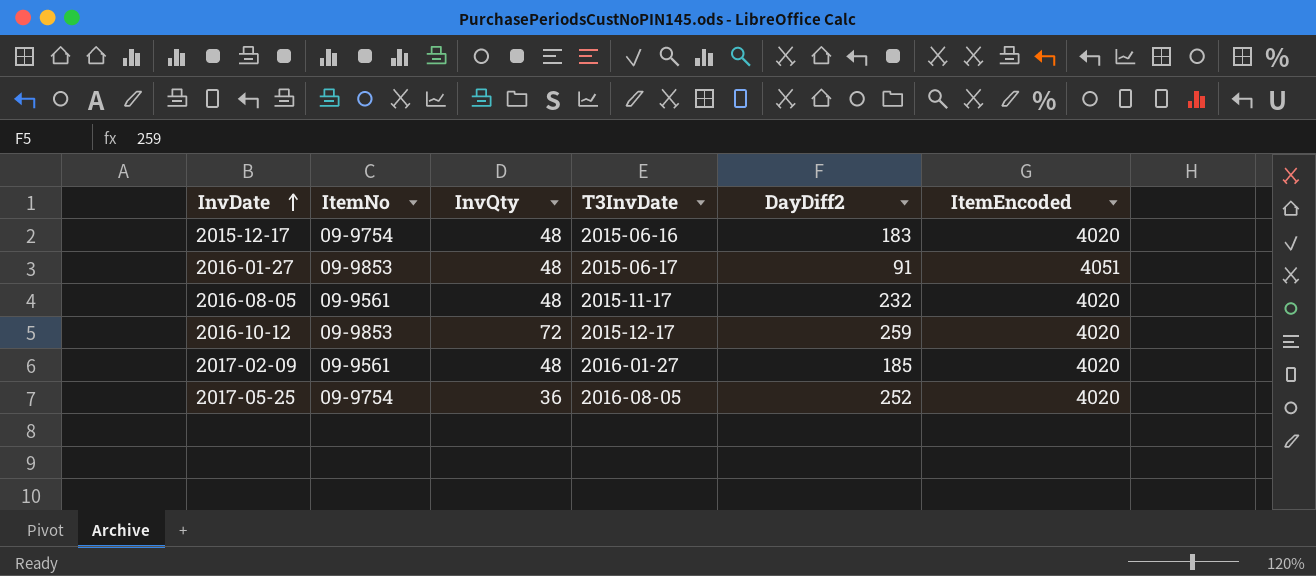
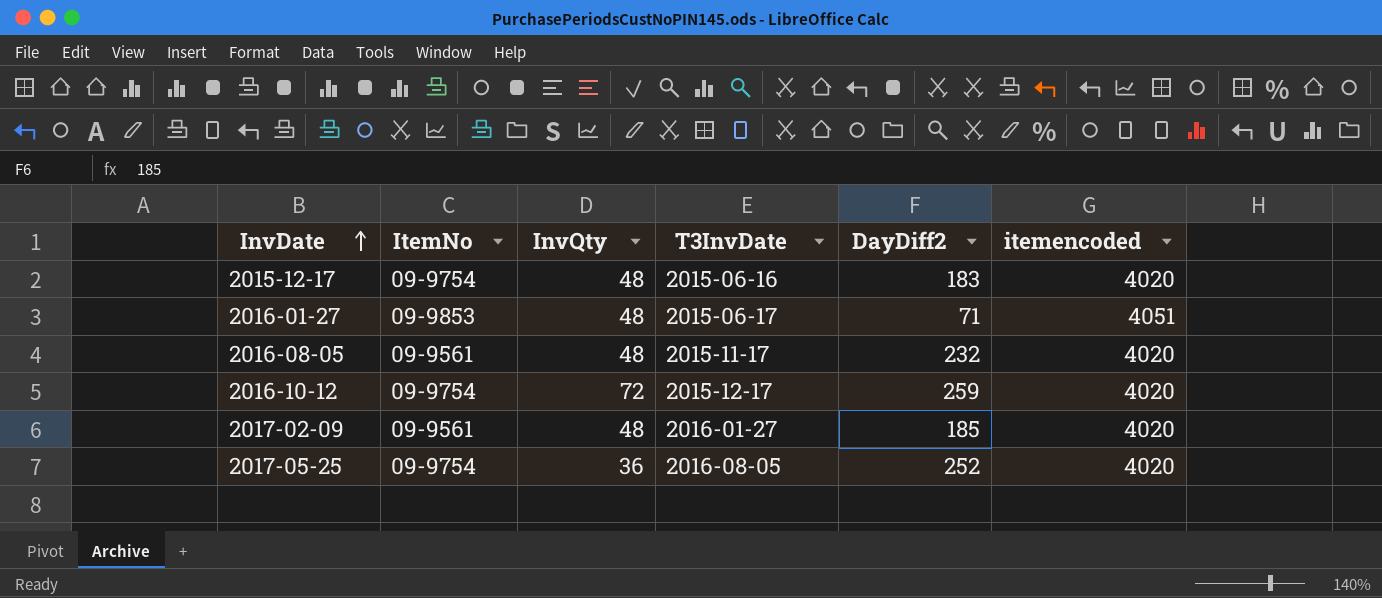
column name: ItemEncoded -> itemencoded
2016-01-27 | DayDiff2: 91 -> 71
2016-10-12 | ItemNo: 09-9853 -> 09-9754

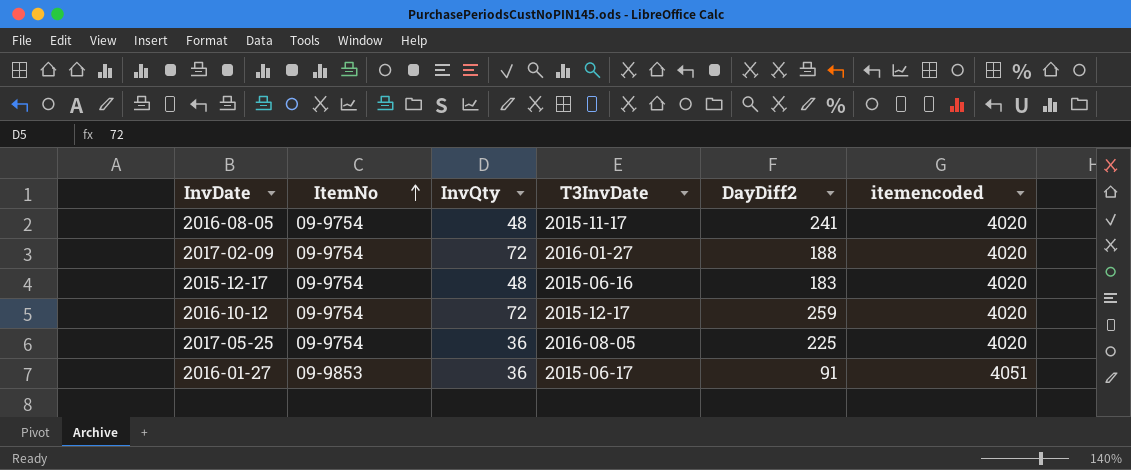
row order: InvDate ascending -> ItemNo ascending
2016-08-05 | ItemNo: 09-9561 -> 09-9754
2016-08-05 | DayDiff2: 232 -> 241
2017-02-09 | ItemNo: 09-9561 -> 09-9754
2017-02-09 | InvQty: 48 -> 72
2017-02-09 | DayDiff2: 185 -> 188
2017-05-25 | DayDiff2: 252 -> 225
2016-01-27 | InvQty: 48 -> 36
2016-01-27 | DayDiff2: 71 -> 91

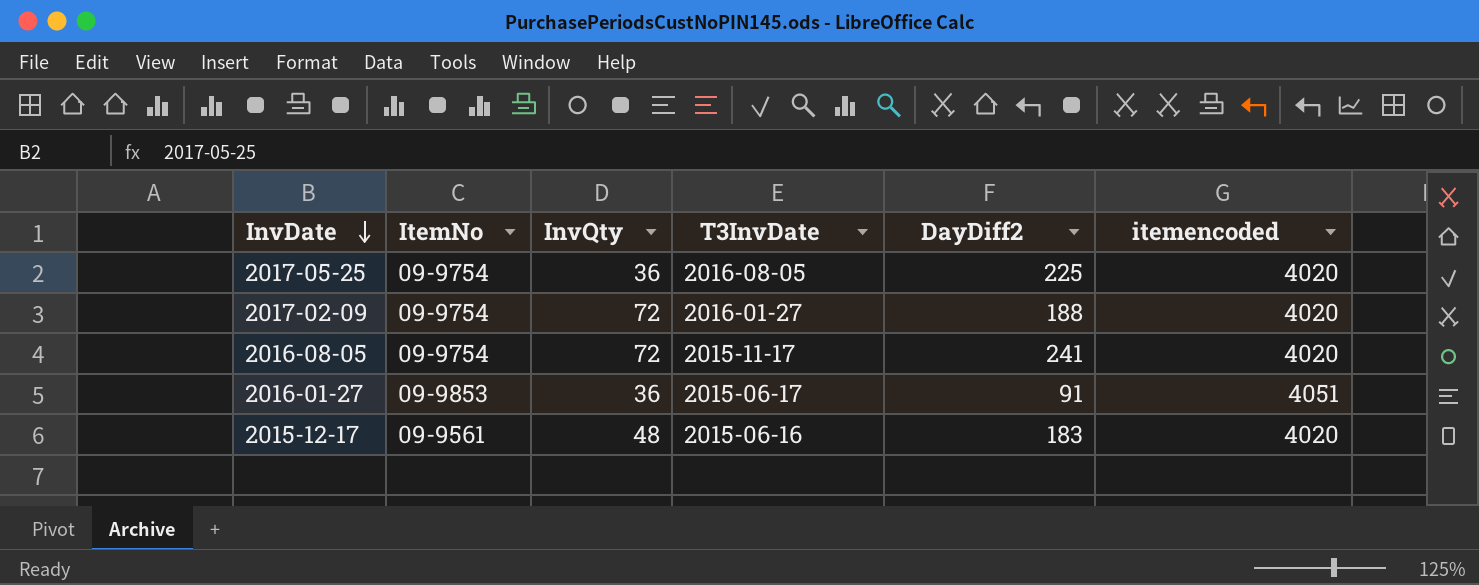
row order: ItemNo ascending -> InvDate descending
row 2016-10-12: 09-9754 | 72 | 2015-12-17 | 259 | 4020 -> none
2016-08-05 | InvQty: 48 -> 72
2015-12-17 | ItemNo: 09-9754 -> 09-9561

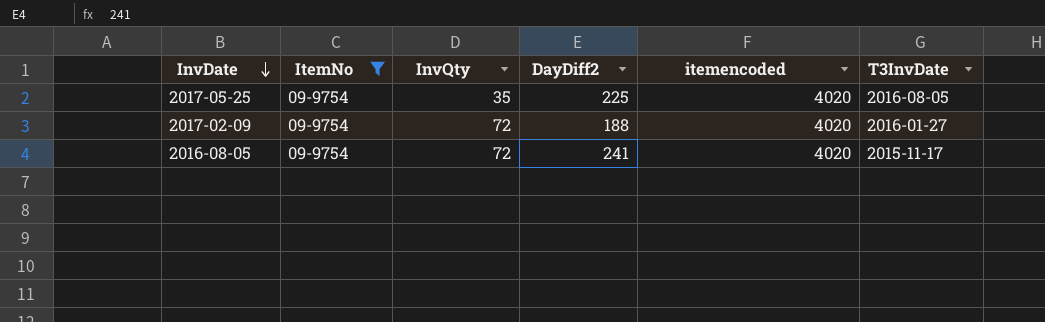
filter: none -> ItemNo = 09-9754
column T3InvDate | position: 4 -> 6
2017-05-25 | InvQty: 36 -> 35

